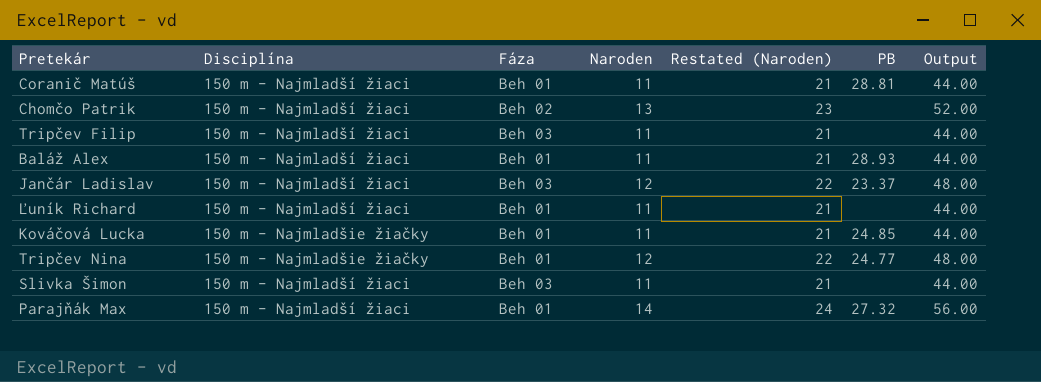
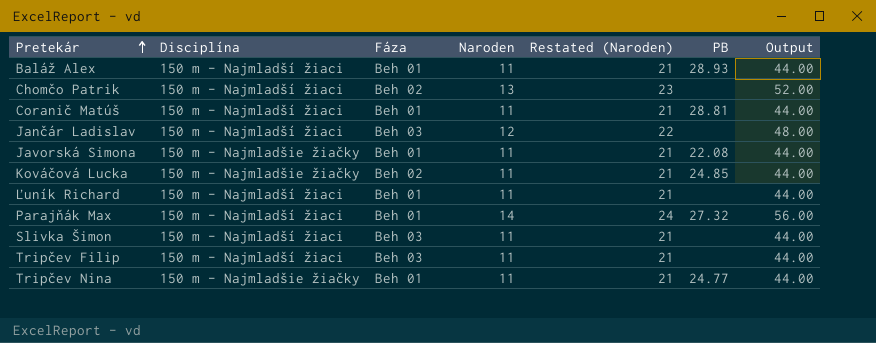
row order: none -> Pretekár ascending
Jančár Ladislav | PB: 23.37 -> none
row Javorská Simona: none -> 150 m - Najmladšie žiačky | Beh 01 | 11 | 21 | 22.08 | 44.00
Kováčová Lucka | Fáza: Beh 01 -> Beh 02
Tripčev Nina | Naroden: 12 -> 11
Tripčev Nina | Restated (Naroden): 22 -> 21
Tripčev Nina | Output: 48.00 -> 44.00

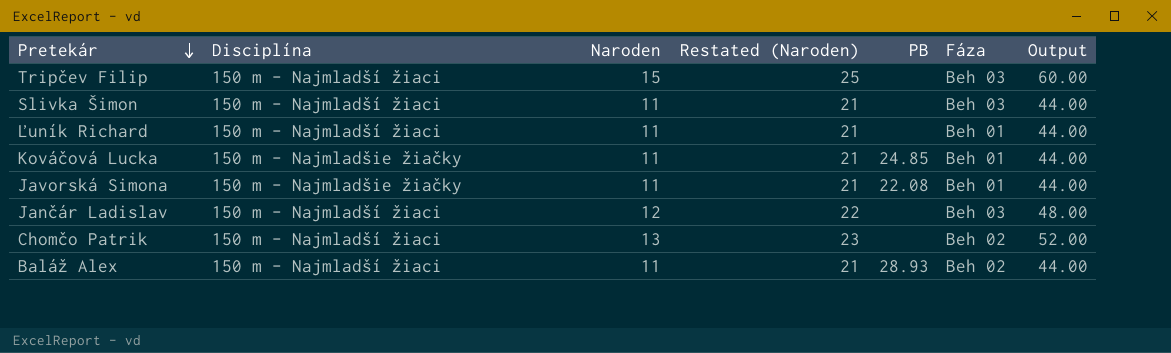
row order: Pretekár ascending -> Pretekár descending
column Fáza | position: 3 -> 6
row Coranič Matúš: 150 m - Najmladší žiaci | Beh 01 | 11 | 21 | 28.81 | 44.00 -> none
row Parajňák Max: 150 m - Najmladší žiaci | Beh 01 | 14 | 24 | 27.32 | 56.00 -> none
row Tripčev Nina: 150 m - Najmladšie žiačky | Beh 01 | 11 | 21 | 24.77 | 44.00 -> none
Tripčev Filip | Naroden: 11 -> 15
Tripčev Filip | Restated (Naroden): 21 -> 25
Tripčev Filip | Output: 44.00 -> 60.00
Kováčová Lucka | Fáza: Beh 02 -> Beh 01
Baláž Alex | Fáza: Beh 01 -> Beh 02

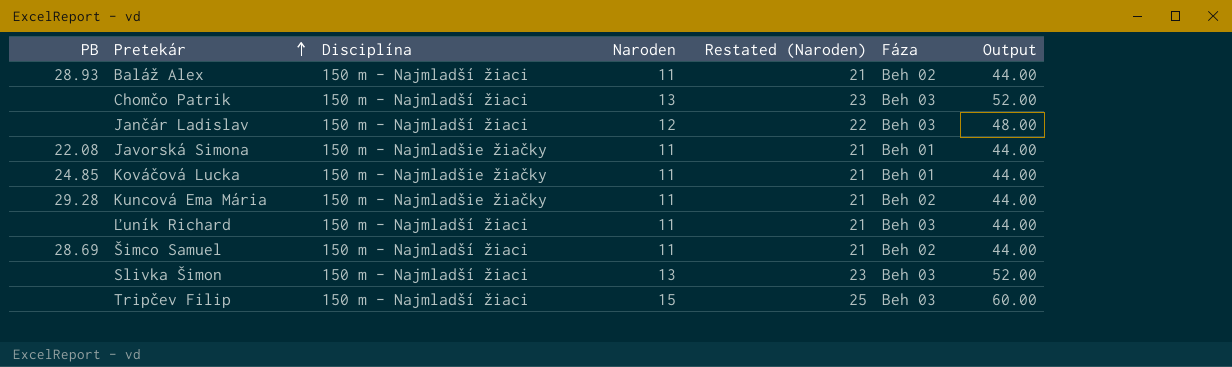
row order: Pretekár descending -> Pretekár ascending
column PB | position: 5 -> 1
Chomčo Patrik | Fáza: Beh 02 -> Beh 03
row Kuncová Ema Mária: none -> 29.28 | 150 m - Najmladšie žiačky | 11 | 21 | Beh 02 | 44.00
Ľuník Richard | Fáza: Beh 01 -> Beh 03
row Šimco Samuel: none -> 28.69 | 150 m - Najmladší žiaci | 11 | 21 | Beh 02 | 44.00
Slivka Šimon | Naroden: 11 -> 13
Slivka Šimon | Restated (Naroden): 21 -> 23
Slivka Šimon | Output: 44.00 -> 52.00

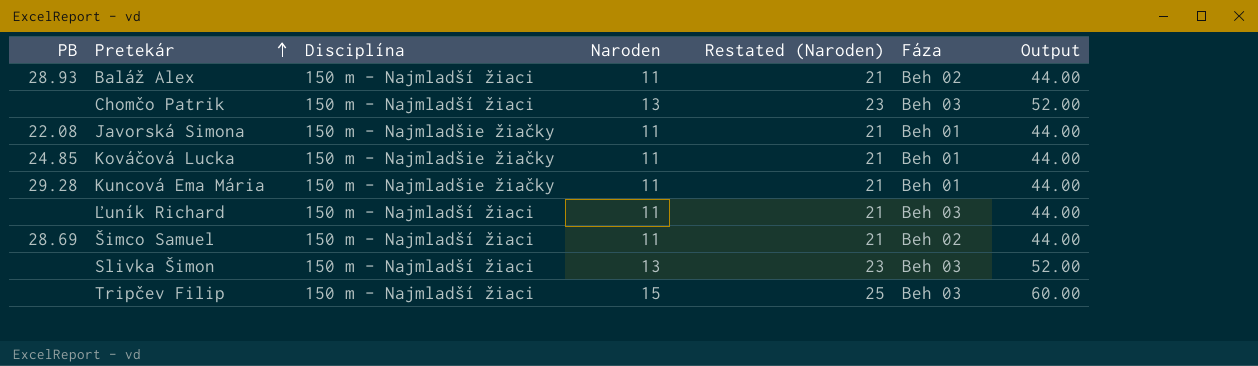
row Jančár Ladislav: none | 150 m - Najmladší žiaci | 12 | 22 | Beh 03 | 48.00 -> none
Kuncová Ema Mária | Fáza: Beh 02 -> Beh 01

